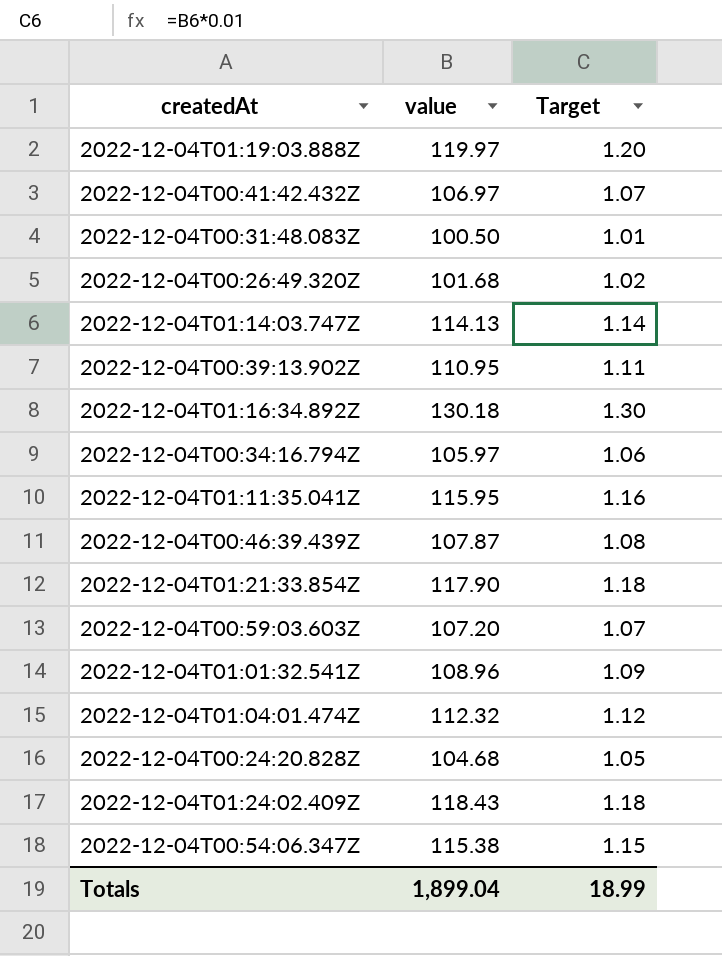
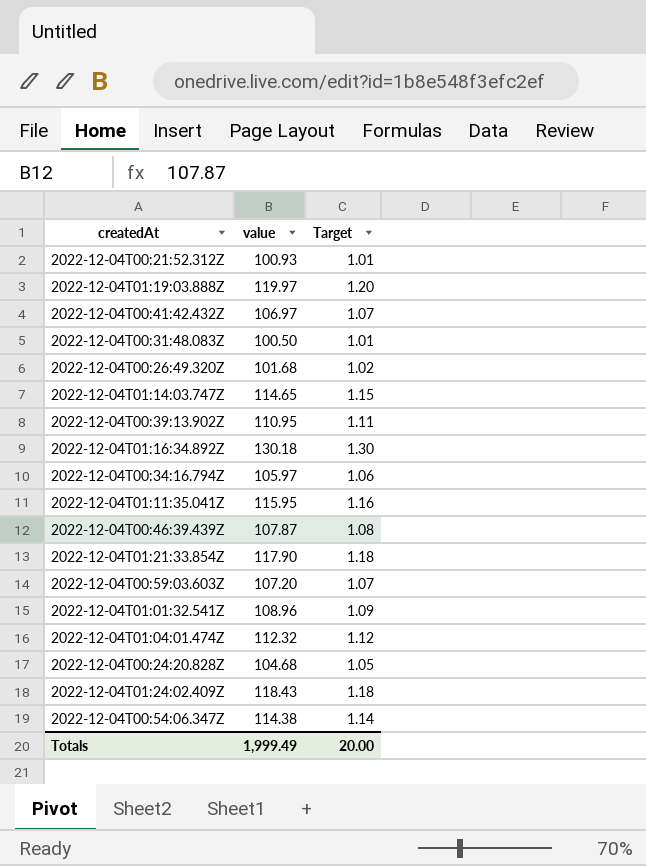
row 2022-12-04T00:21:52.312Z: none -> 100.93 | 1.01
2022-12-04T01:14:03.747Z | value: 114.13 -> 114.65
2022-12-04T01:14:03.747Z | Target: 1.14 -> 1.15
2022-12-04T00:54:06.347Z | value: 115.38 -> 114.38
2022-12-04T00:54:06.347Z | Target: 1.15 -> 1.14
Totals | value: 1,899.04 -> 1,999.49
Totals | Target: 18.99 -> 20.00

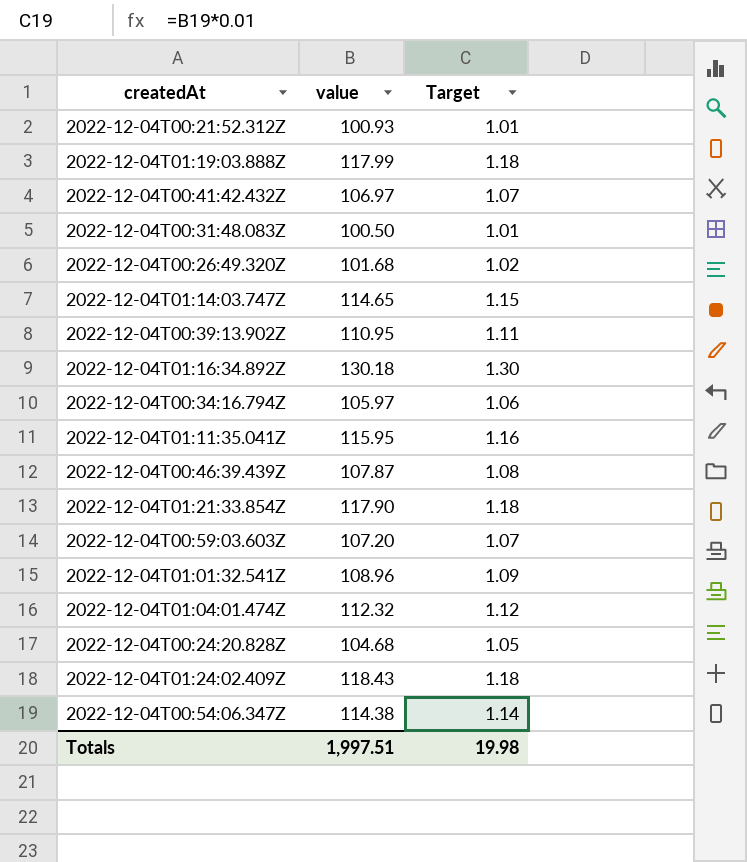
2022-12-04T01:19:03.888Z | value: 119.97 -> 117.99
2022-12-04T01:19:03.888Z | Target: 1.20 -> 1.18
Totals | value: 1,999.49 -> 1,997.51
Totals | Target: 20.00 -> 19.98

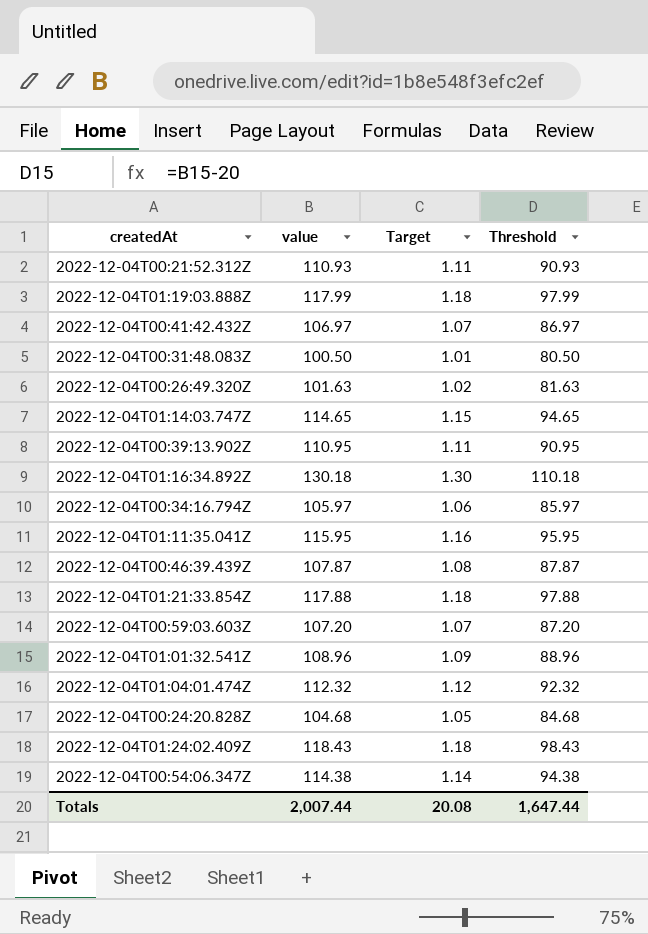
column Threshold | formula: none -> [value] - 20
2022-12-04T00:21:52.312Z | value: 100.93 -> 110.93
2022-12-04T00:21:52.312Z | Target: 1.01 -> 1.11
2022-12-04T00:26:49.320Z | value: 101.68 -> 101.63
2022-12-04T01:21:33.854Z | value: 117.90 -> 117.88
Totals | value: 1,997.51 -> 2,007.44
Totals | Target: 19.98 -> 20.08

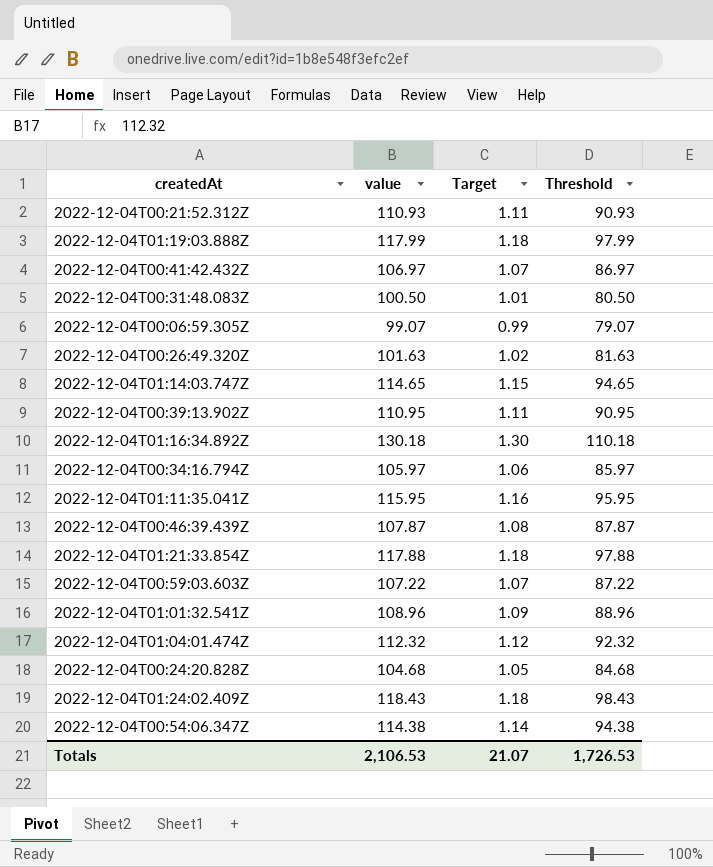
row 2022-12-04T00:06:59.305Z: none -> 99.07 | 0.99 | 79.07
2022-12-04T00:59:03.603Z | value: 107.20 -> 107.22
2022-12-04T00:59:03.603Z | Threshold: 87.20 -> 87.22
Totals | value: 2,007.44 -> 2,106.53
Totals | Target: 20.08 -> 21.07
Totals | Threshold: 1,647.44 -> 1,726.53

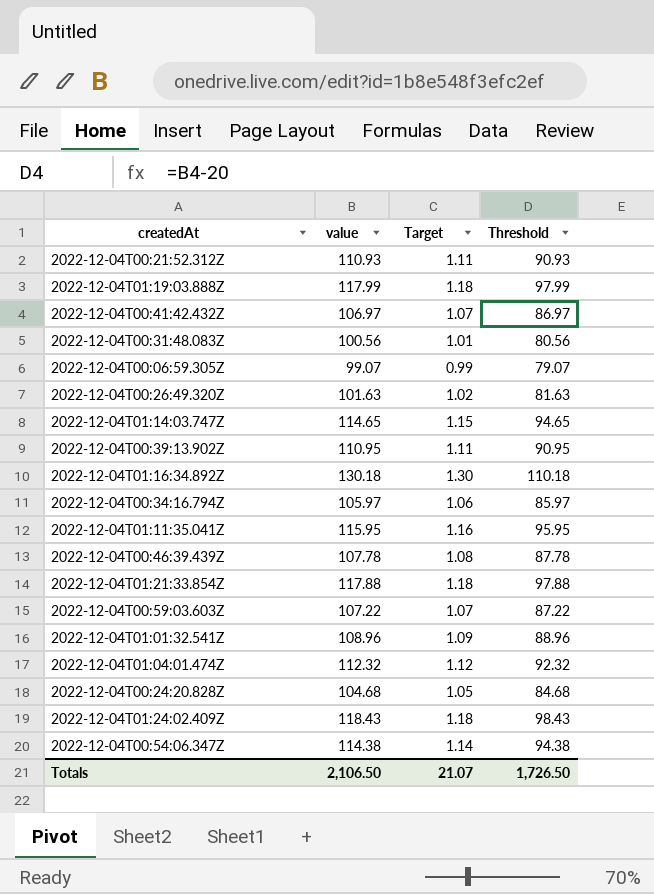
2022-12-04T00:31:48.083Z | value: 100.50 -> 100.56
2022-12-04T00:31:48.083Z | Threshold: 80.50 -> 80.56
2022-12-04T00:46:39.439Z | value: 107.87 -> 107.78
2022-12-04T00:46:39.439Z | Threshold: 87.87 -> 87.78
Totals | value: 2,106.53 -> 2,106.50
Totals | Threshold: 1,726.53 -> 1,726.50

